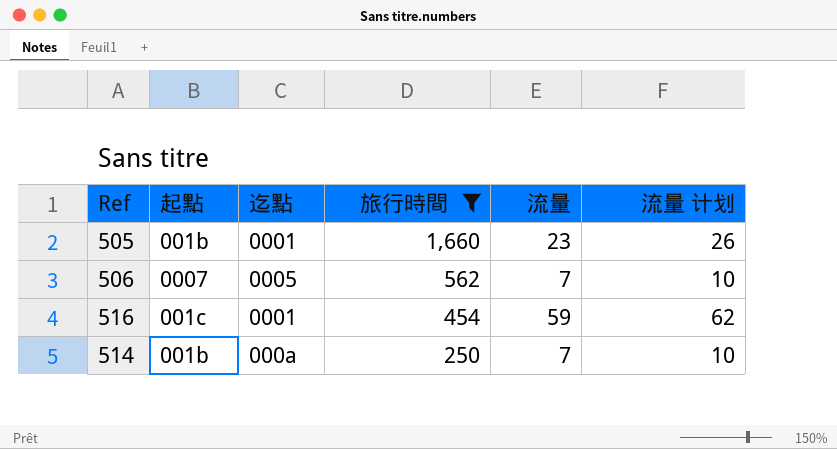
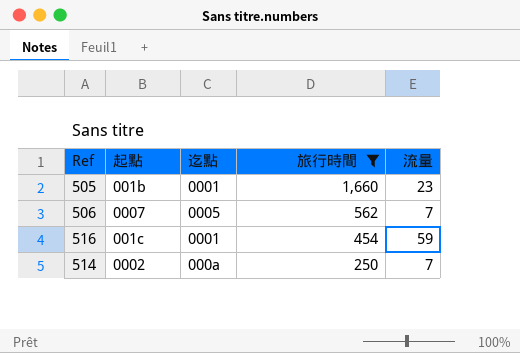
column 流量 计划 | formula: [流量] + 3 -> none
514 | 起點: 001b -> 0002

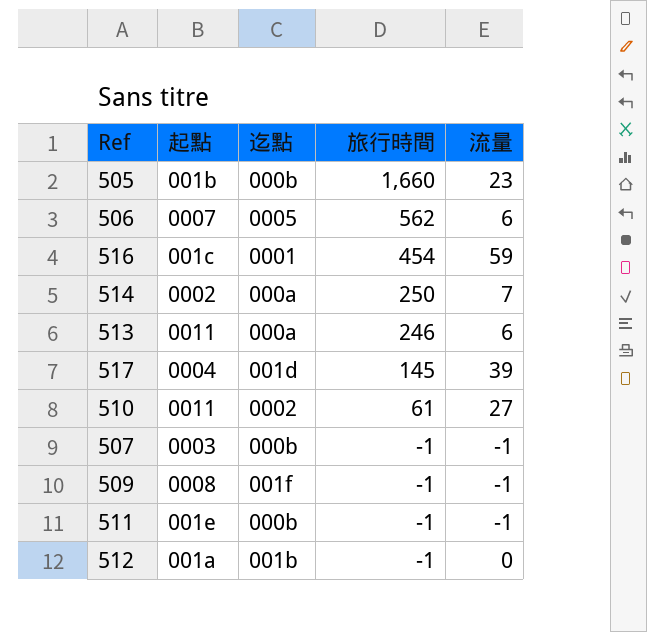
filter: 旅行時間 >= 250 -> none
505 | 迄點: 0001 -> 000b
506 | 流量: 7 -> 6

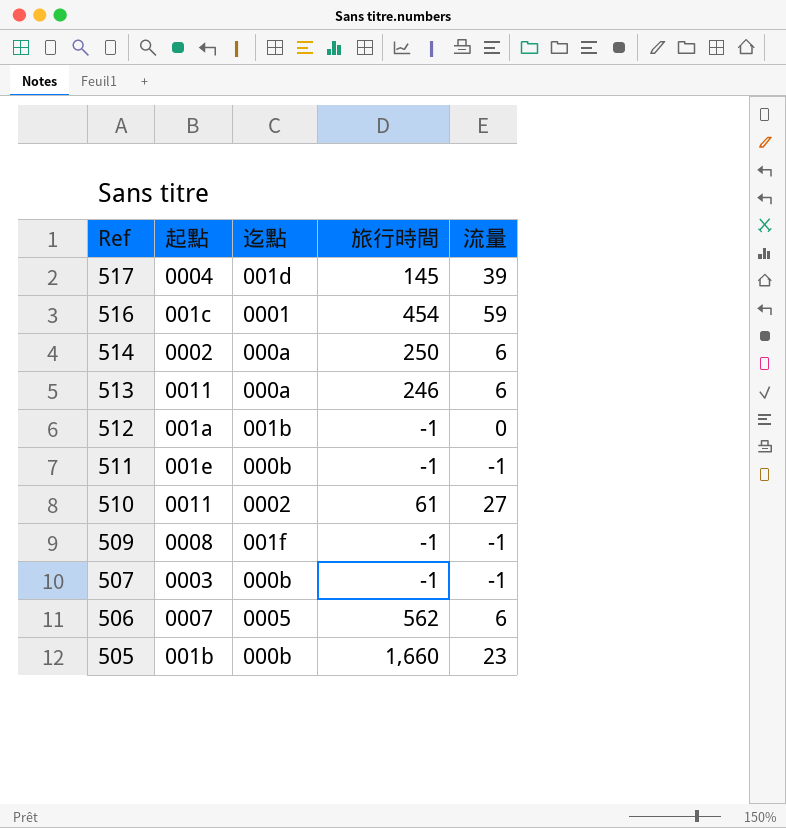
row order: 旅行時間 descending -> Ref descending
514 | 流量: 7 -> 6

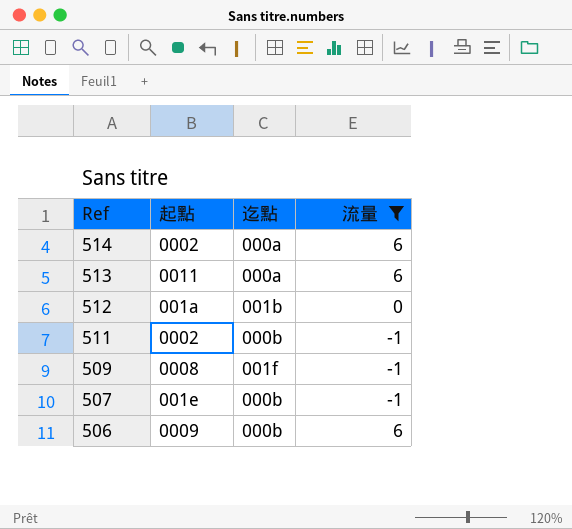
filter: none -> 流量 <= 6
column 旅行時間 | position: 4 -> none
511 | 起點: 001e -> 0002
507 | 起點: 0003 -> 001e
506 | 起點: 0007 -> 0009
506 | 迄點: 0005 -> 000b

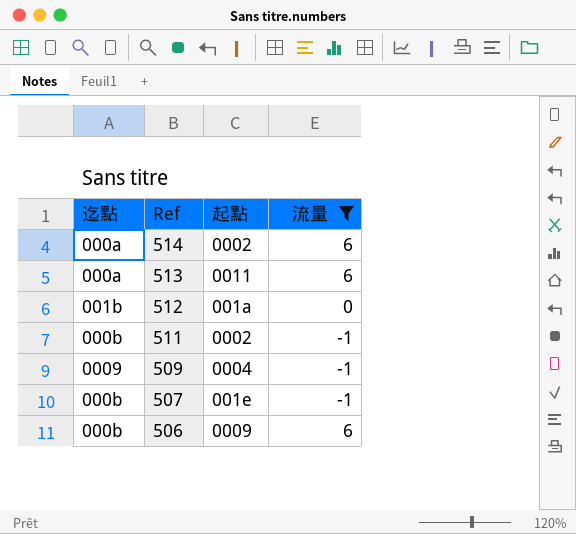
column 迄點 | position: 3 -> 1
509 | 迄點: 001f -> 0009
509 | 起點: 0008 -> 0004

